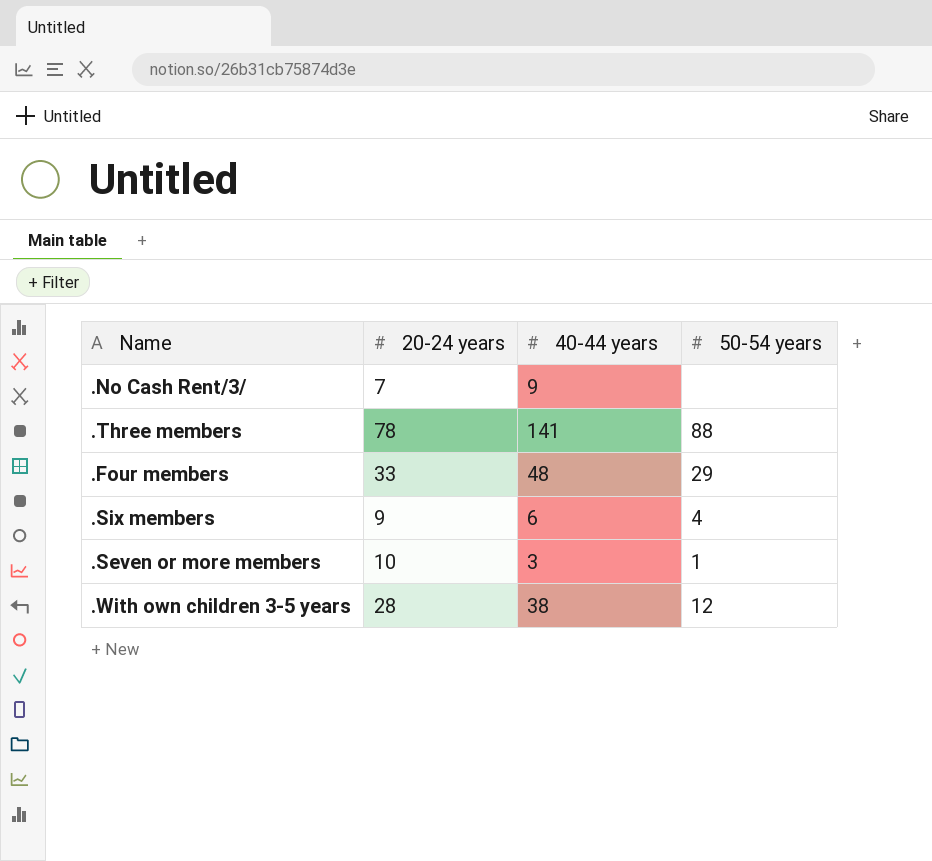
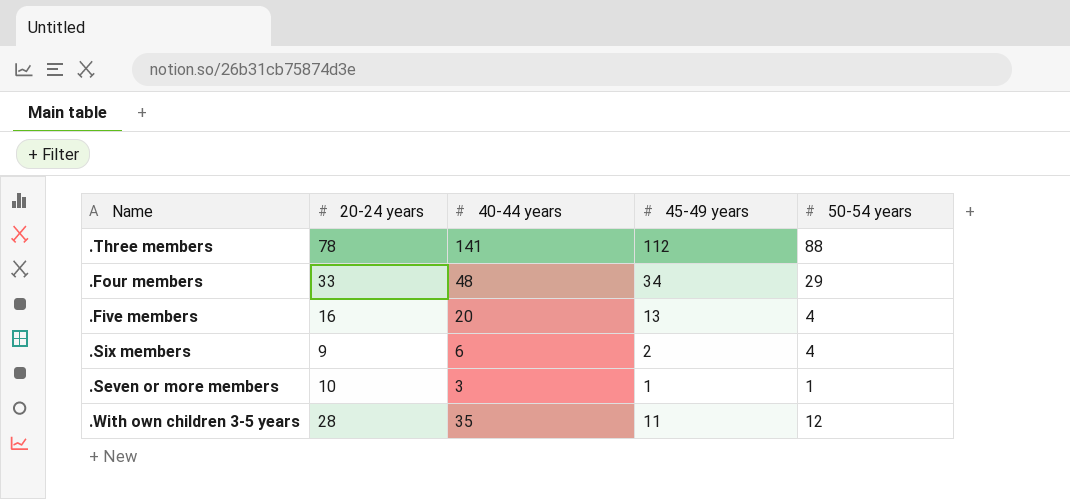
column 45-49 years | position: none -> 4
row .No Cash Rent/3/: 7 | 9 | none -> none
row .Five members: none -> 16 | 20 | 13 | 4
.With own children 3-5 years | 40-44 years: 38 -> 35

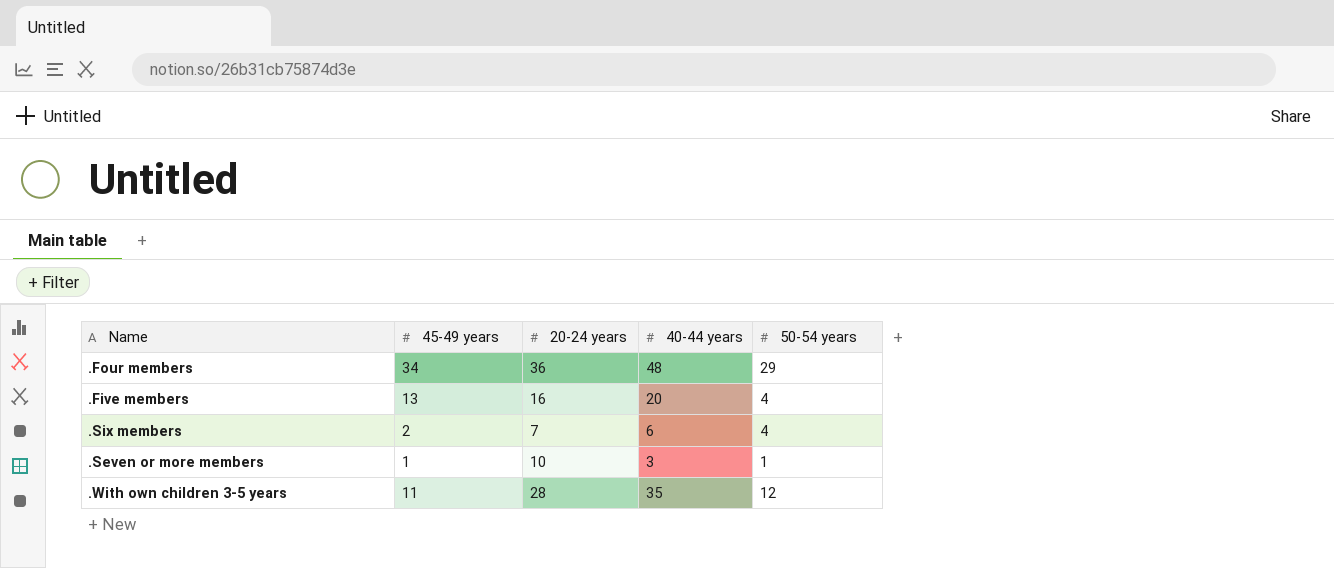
column 45-49 years | position: 4 -> 2
row .Three members: 78 | 141 | 112 | 88 -> none
.Four members | 20-24 years: 33 -> 36
.Six members | 20-24 years: 9 -> 7

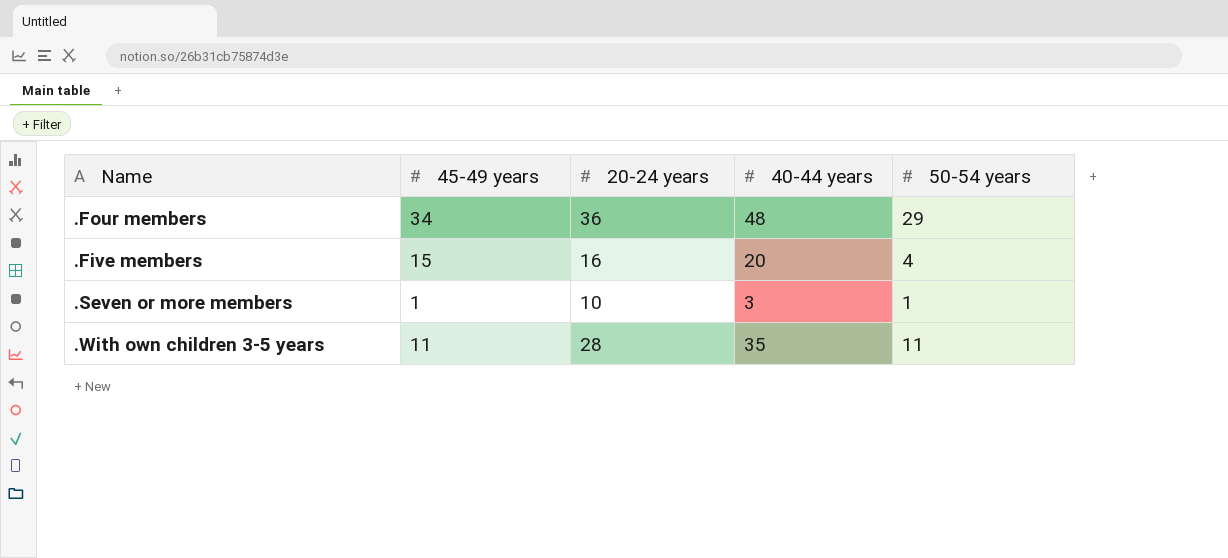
row .Six members: 2 | 7 | 6 | 4 -> none
.Five members | 45-49 years: 13 -> 15
.With own children 3-5 years | 50-54 years: 12 -> 11

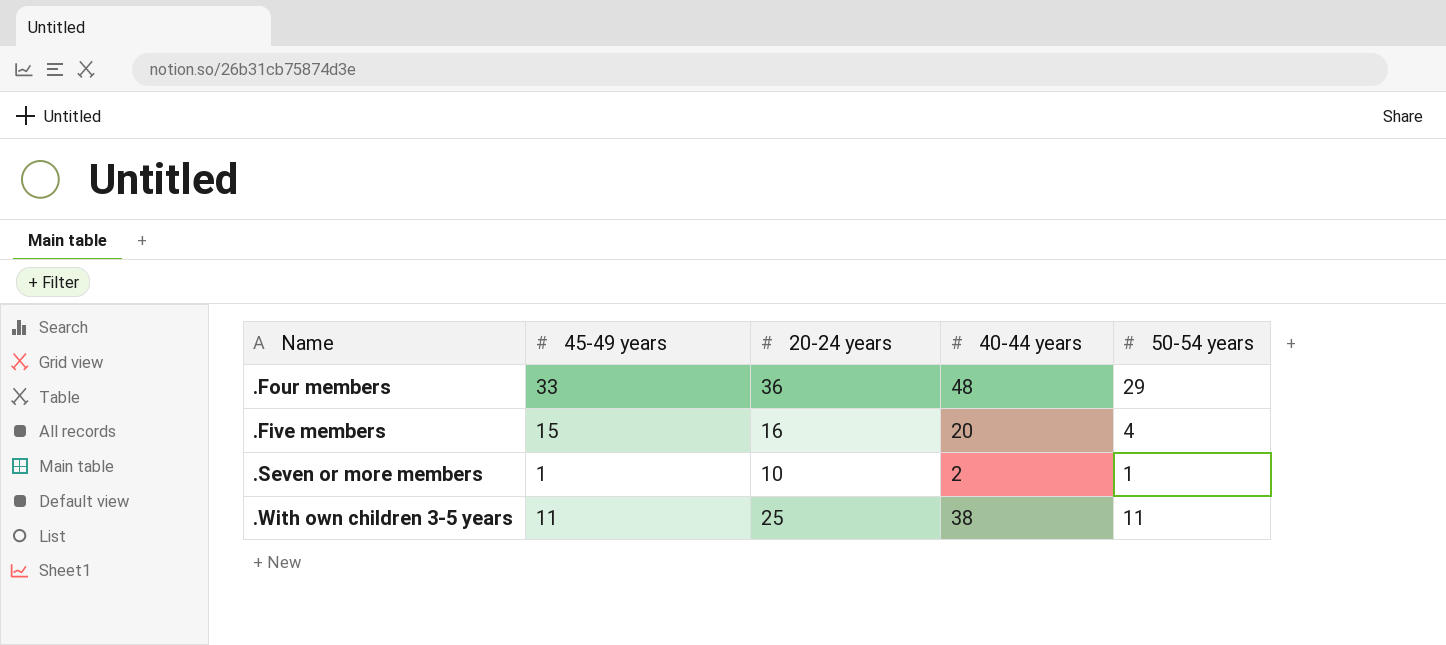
.Four members | 45-49 years: 34 -> 33
.Seven or more members | 40-44 years: 3 -> 2
.With own children 3-5 years | 20-24 years: 28 -> 25
.With own children 3-5 years | 40-44 years: 35 -> 38

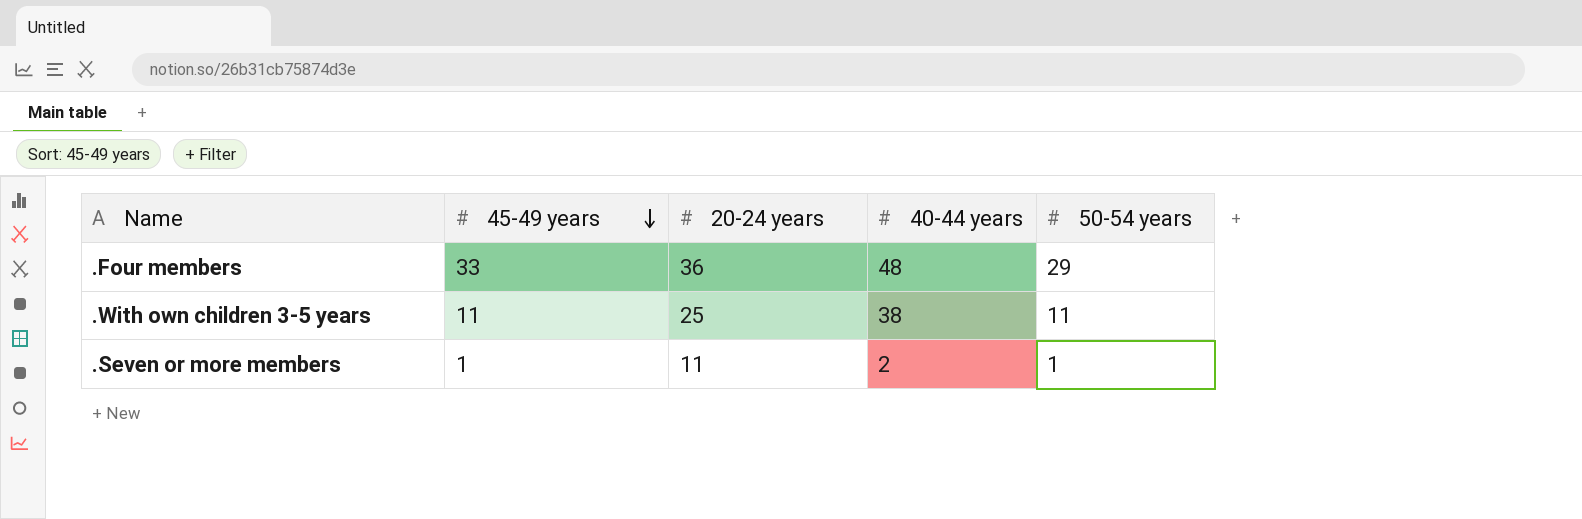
row order: none -> 45-49 years descending
row .Five members: 15 | 16 | 20 | 4 -> none
.Seven or more members | 20-24 years: 10 -> 11

